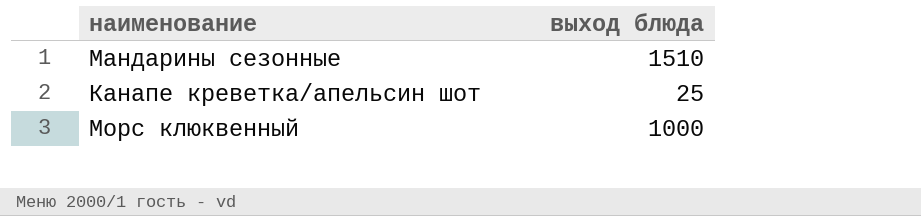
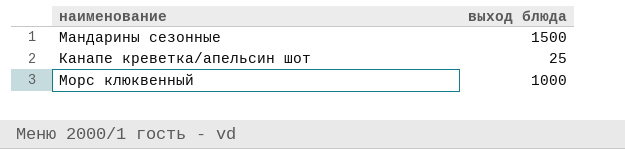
Мандарины сезонные | выход блюда: 1510 -> 1500

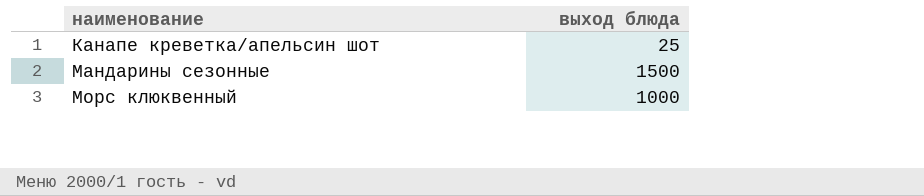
row order: none -> наименование ascending

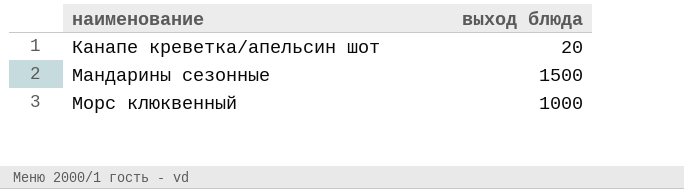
Канапе креветка/апельсин шот | выход блюда: 25 -> 20

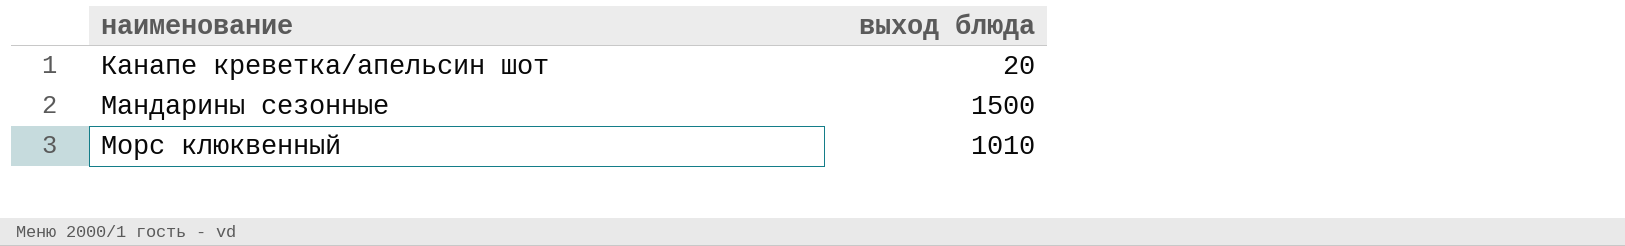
Морс клюквенный | выход блюда: 1000 -> 1010

